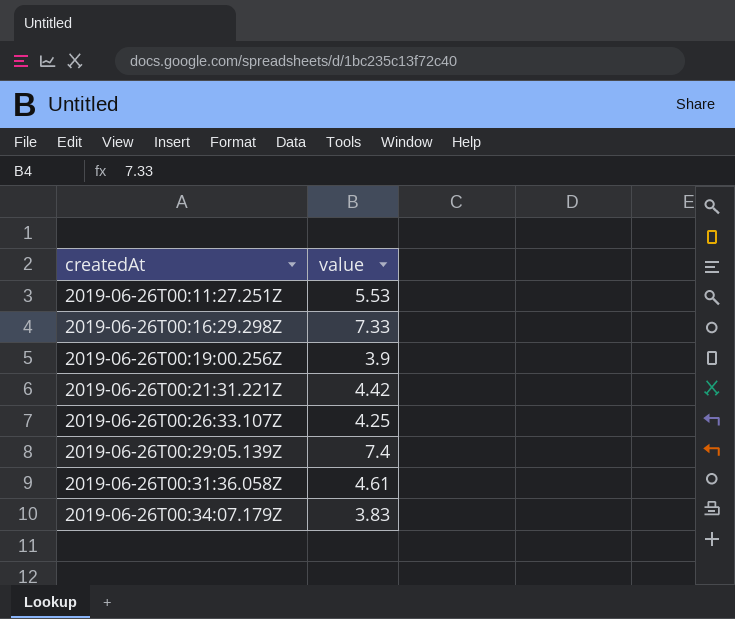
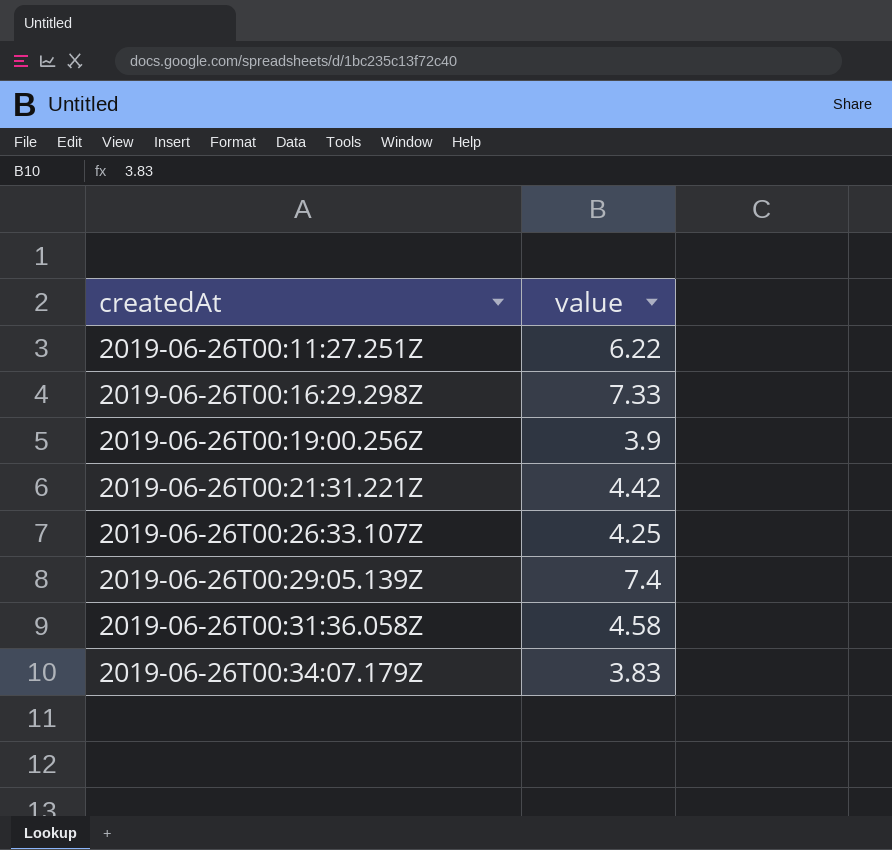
2019-06-26T00:11:27.251Z | value: 5.53 -> 6.22
2019-06-26T00:31:36.058Z | value: 4.61 -> 4.58

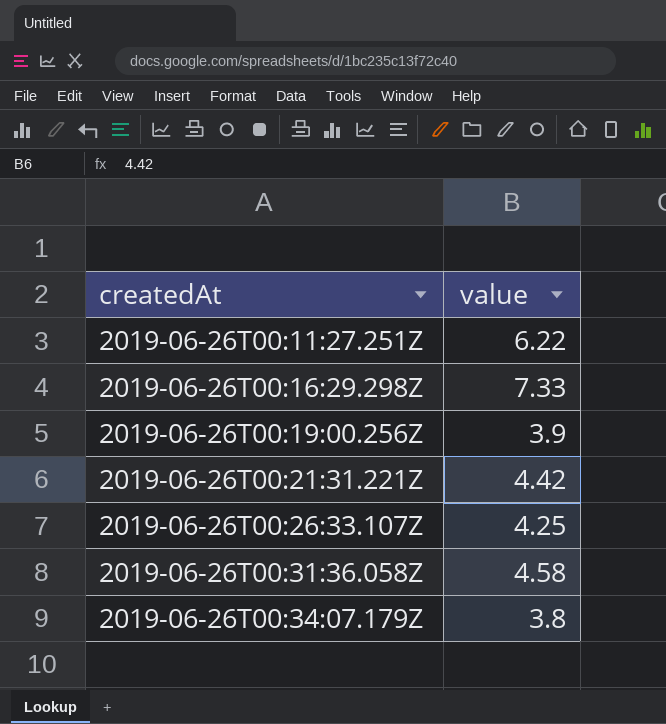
row 2019-06-26T00:29:05.139Z: 7.4 -> none
2019-06-26T00:34:07.179Z | value: 3.83 -> 3.8

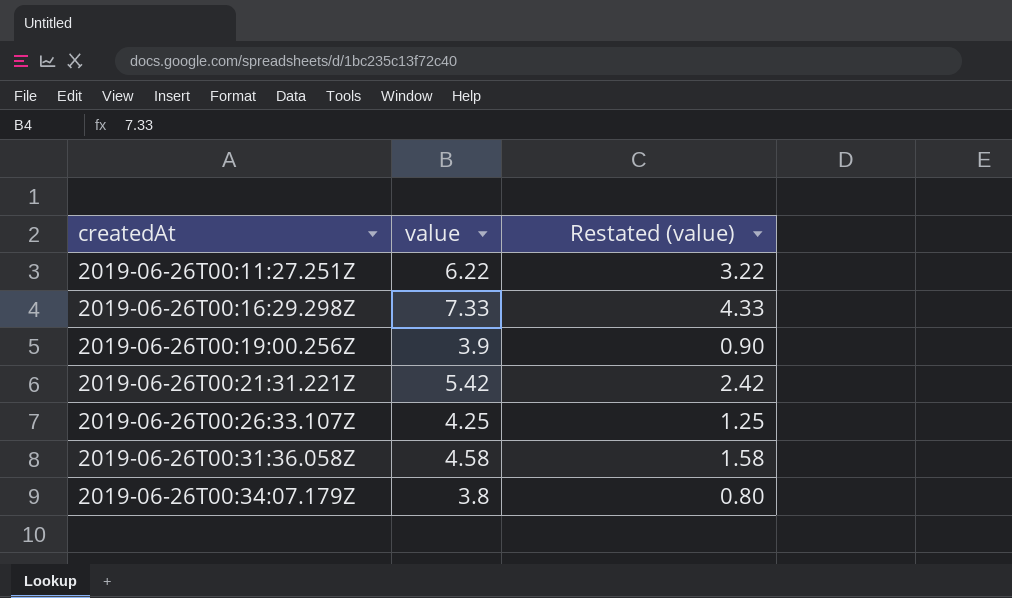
column Restated (value) | formula: none -> [value] - 3
2019-06-26T00:21:31.221Z | value: 4.42 -> 5.42

